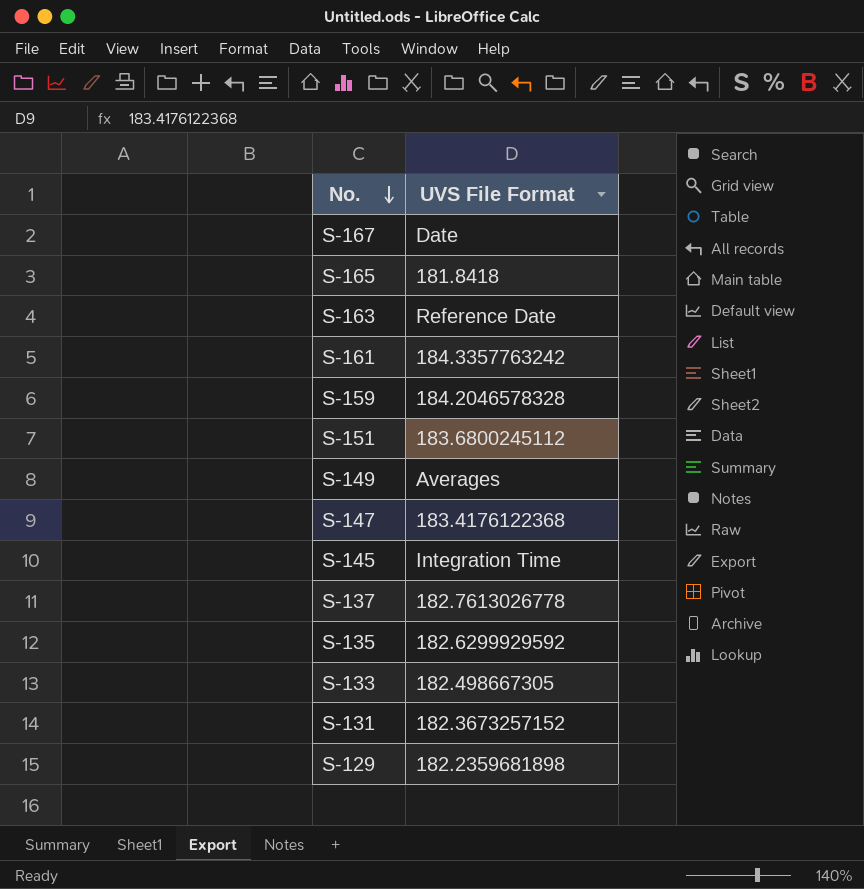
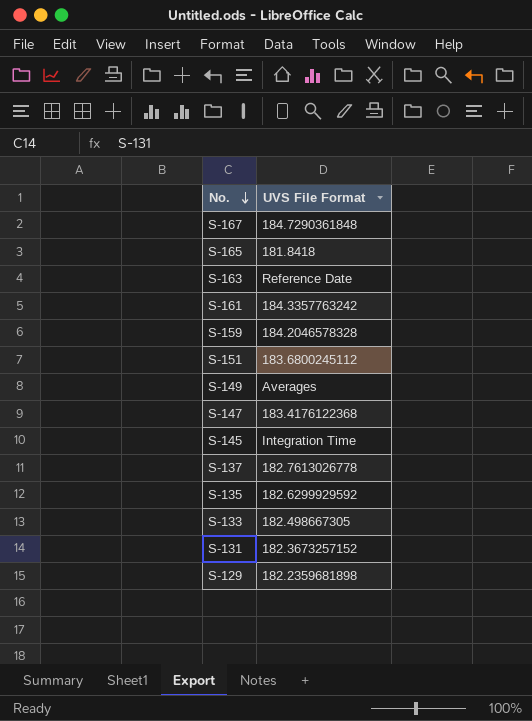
S-167 | UVS File Format: Date -> 184.7290361848

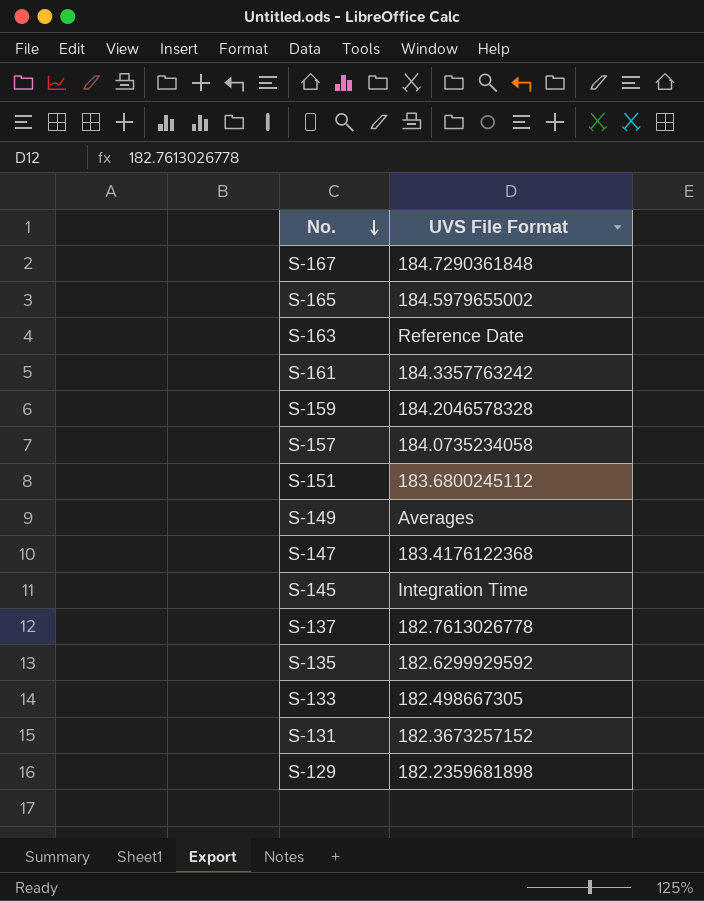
S-165 | UVS File Format: 181.8418 -> 184.5979655002
row S-157: none -> 184.0735234058

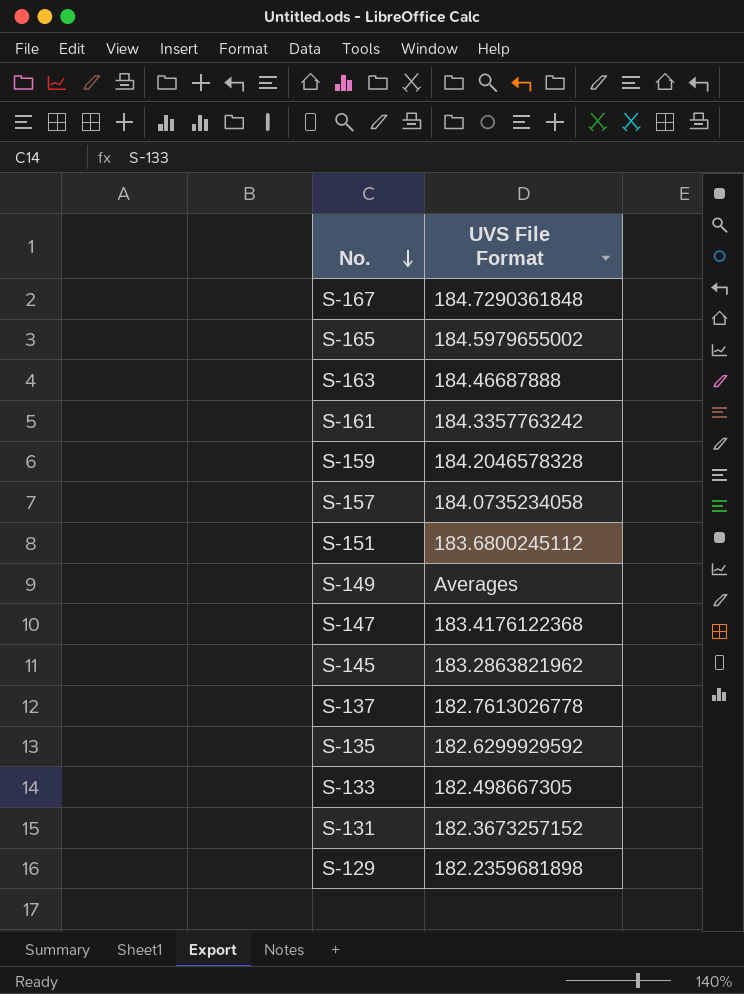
S-163 | UVS File Format: Reference Date -> 184.46687888
S-145 | UVS File Format: Integration Time -> 183.2863821962

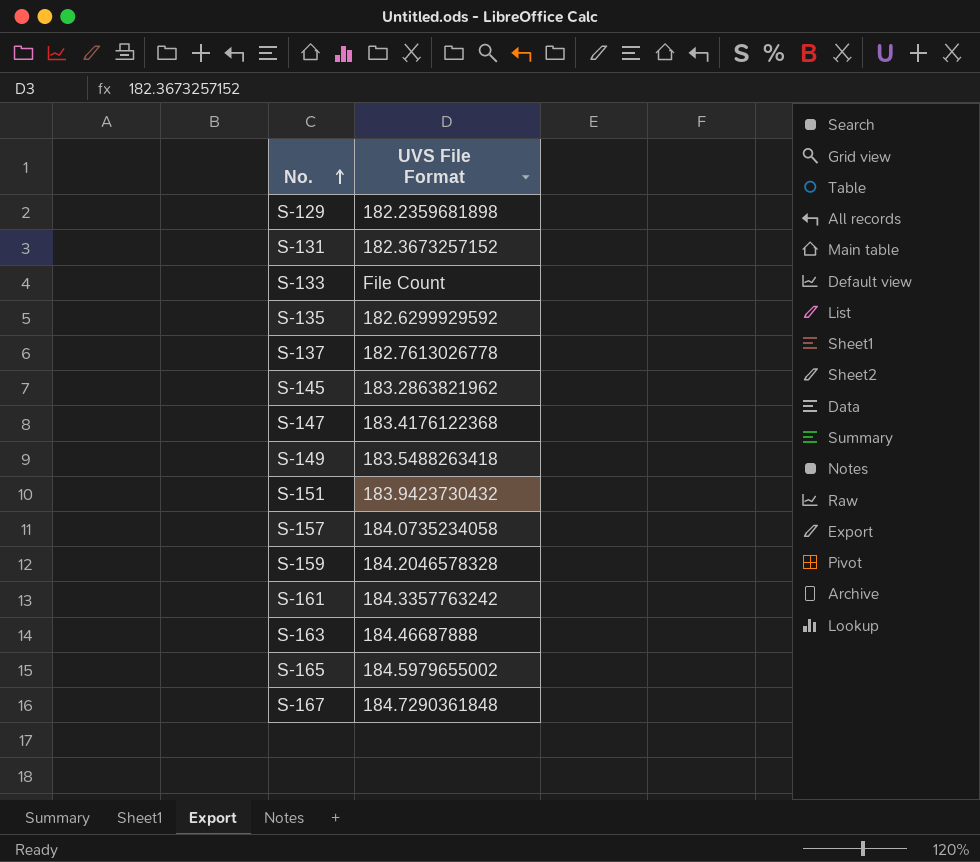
row order: No. descending -> No. ascending
S-133 | UVS File Format: 182.498667305 -> File Count
S-149 | UVS File Format: Averages -> 183.5488263418
S-151 | UVS File Format: 183.6800245112 -> 183.9423730432

